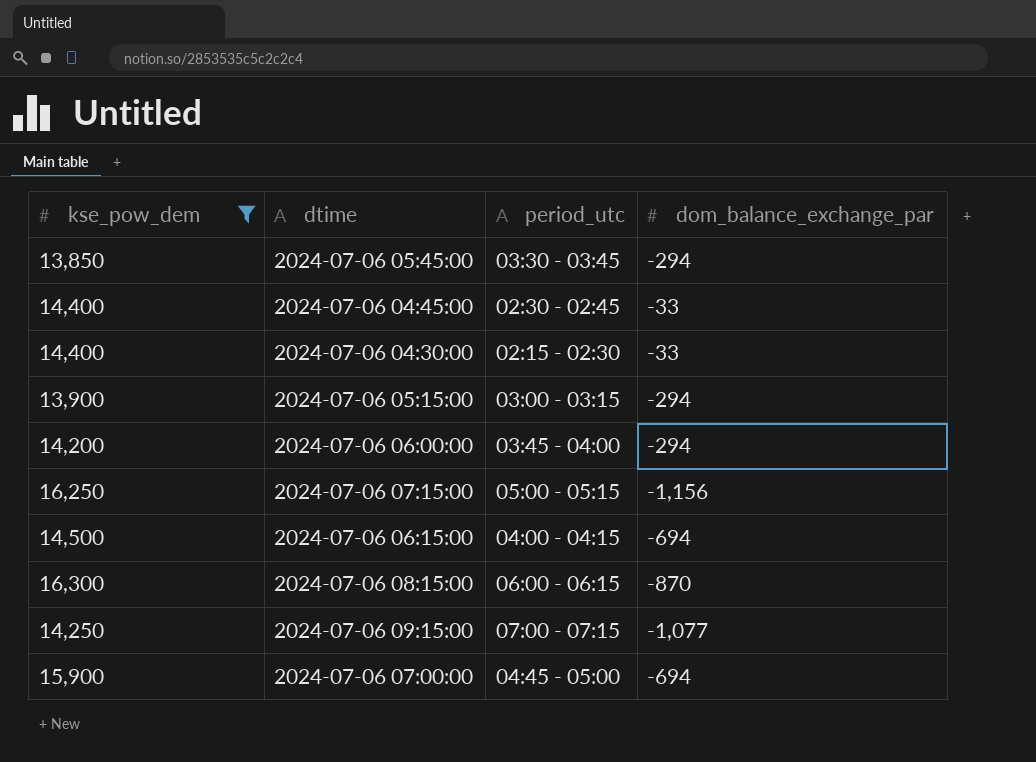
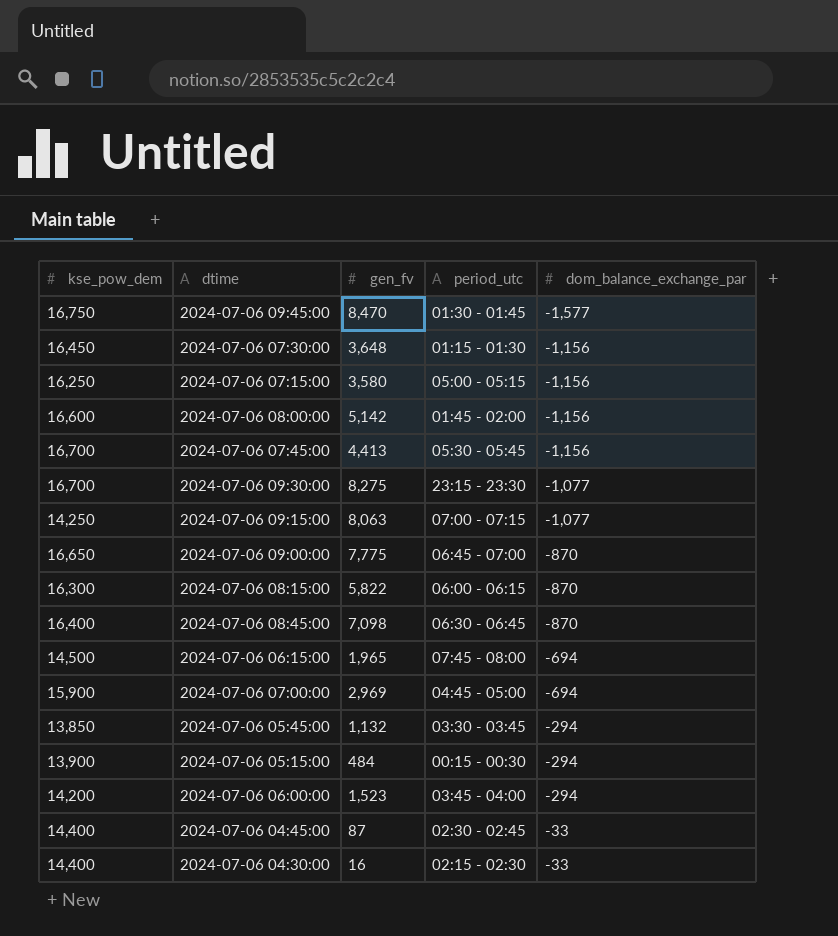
filter: kse_pow_dem <= 16,300 -> none
row order: none -> dom_balance_exchange_par ascending
column gen_fv | position: none -> 3
2024-07-06 06:15:00 | period_utc: 04:00 - 04:15 -> 07:45 - 08:00
2024-07-06 05:15:00 | period_utc: 03:00 - 03:15 -> 00:15 - 00:30

